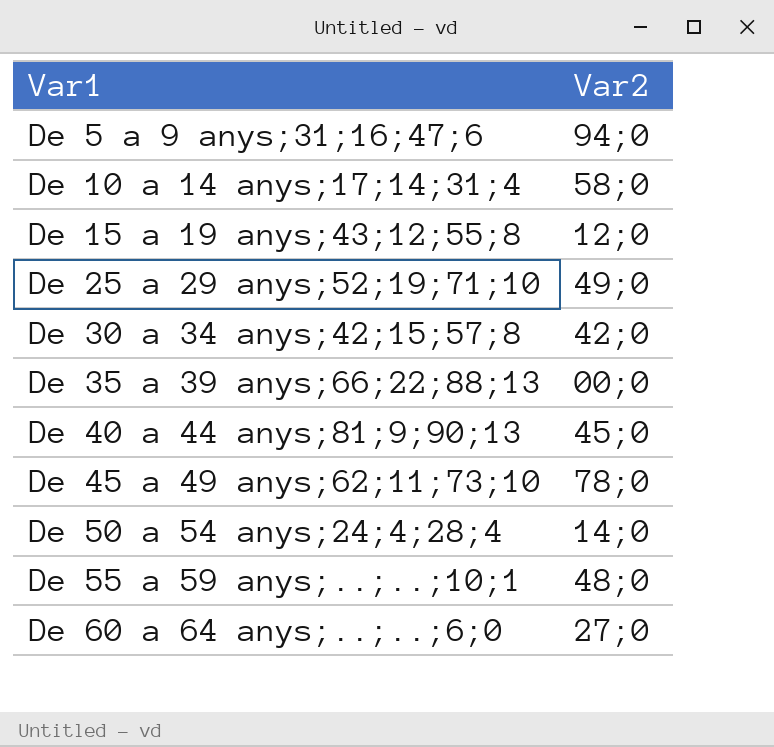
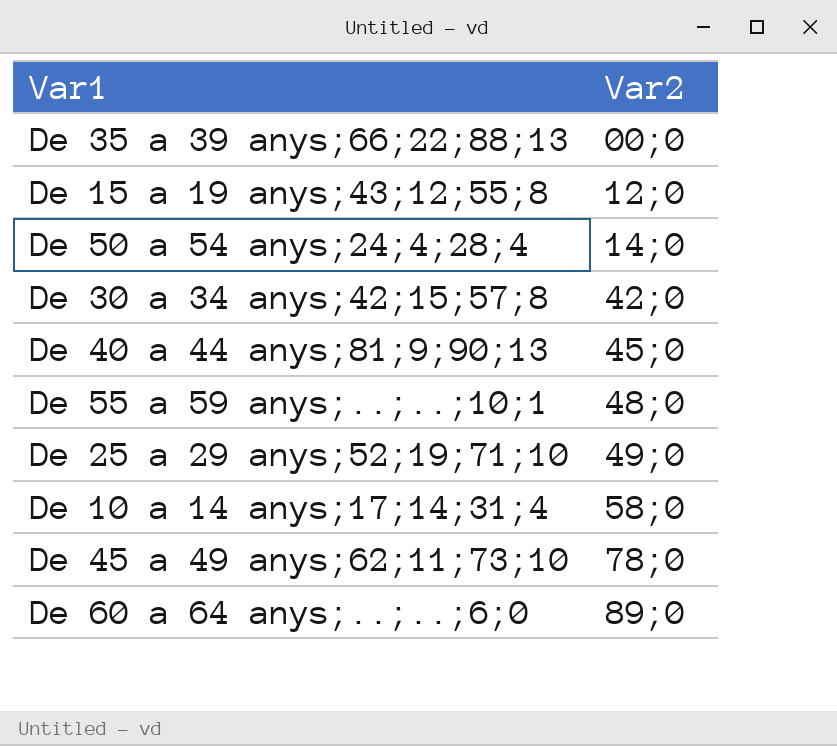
row order: Var1 ascending -> Var2 ascending
row De 5 a 9 anys;31;16;47;6: 94;0 -> none
De 60 a 64 anys;..;..;6;0 | Var2: 27;0 -> 89;0

